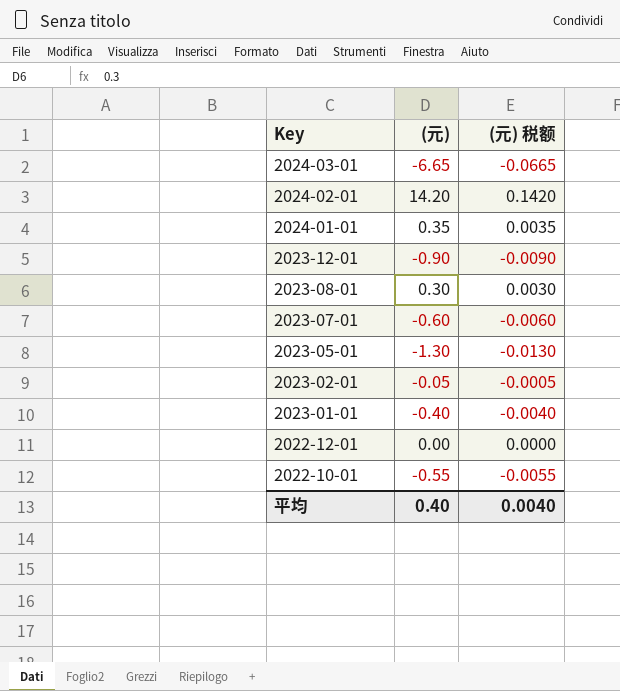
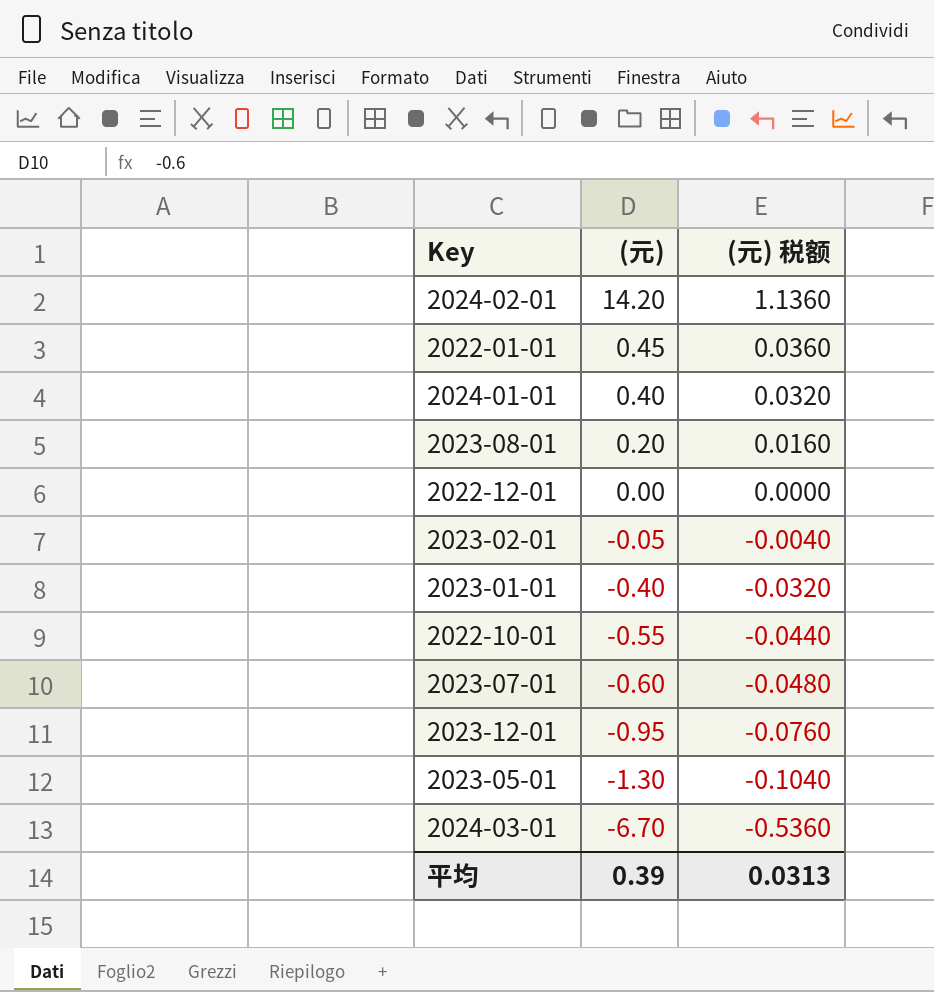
row order: Key descending -> (元) descending
column (元) 税额 | formula: [(元)] * 0.01 -> [(元)] * 0.08
row 2022-01-01: none -> 0.45 | 0.0360
2024-01-01 | (元): 0.35 -> 0.40
2023-08-01 | (元): 0.30 -> 0.20
2023-12-01 | (元): -0.90 -> -0.95
2024-03-01 | (元): -6.65 -> -6.70
平均 | (元): 0.40 -> 0.39
平均 | (元) 税额: 0.0040 -> 0.0313

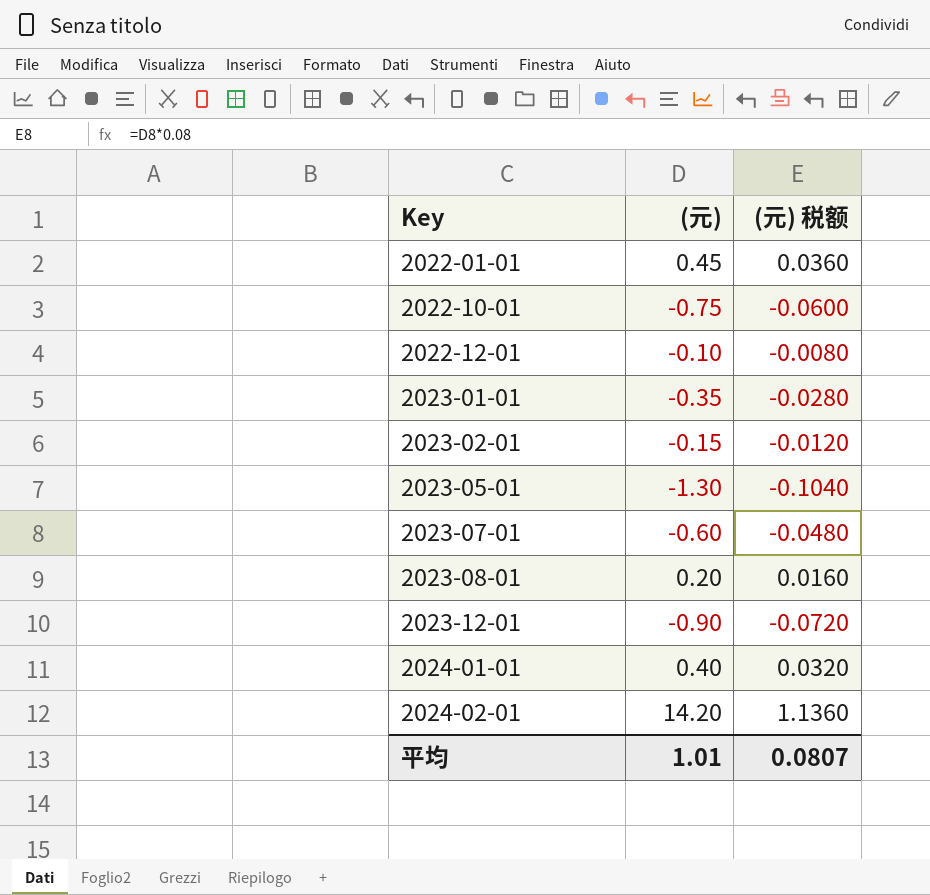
row order: (元) descending -> Key ascending
row 2024-03-01: -6.70 | -0.5360 -> none
2022-10-01 | (元): -0.55 -> -0.75
2022-10-01 | (元) 税额: -0.0440 -> -0.0600
2022-12-01 | (元): 0.00 -> -0.10
2022-12-01 | (元) 税额: 0.0000 -> -0.0080
2023-01-01 | (元): -0.40 -> -0.35
2023-01-01 | (元) 税额: -0.0320 -> -0.0280
2023-02-01 | (元): -0.05 -> -0.15
2023-02-01 | (元) 税额: -0.0040 -> -0.0120
2023-12-01 | (元): -0.95 -> -0.90
2023-12-01 | (元) 税额: -0.0760 -> -0.0720
平均 | (元): 0.39 -> 1.01
平均 | (元) 税额: 0.0313 -> 0.0807

